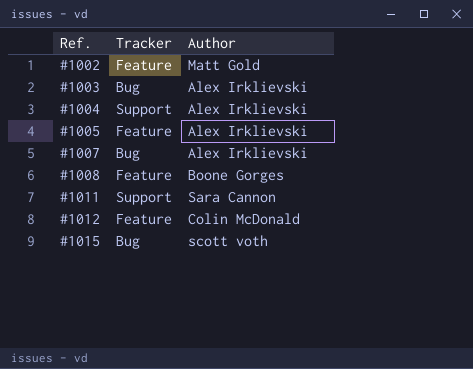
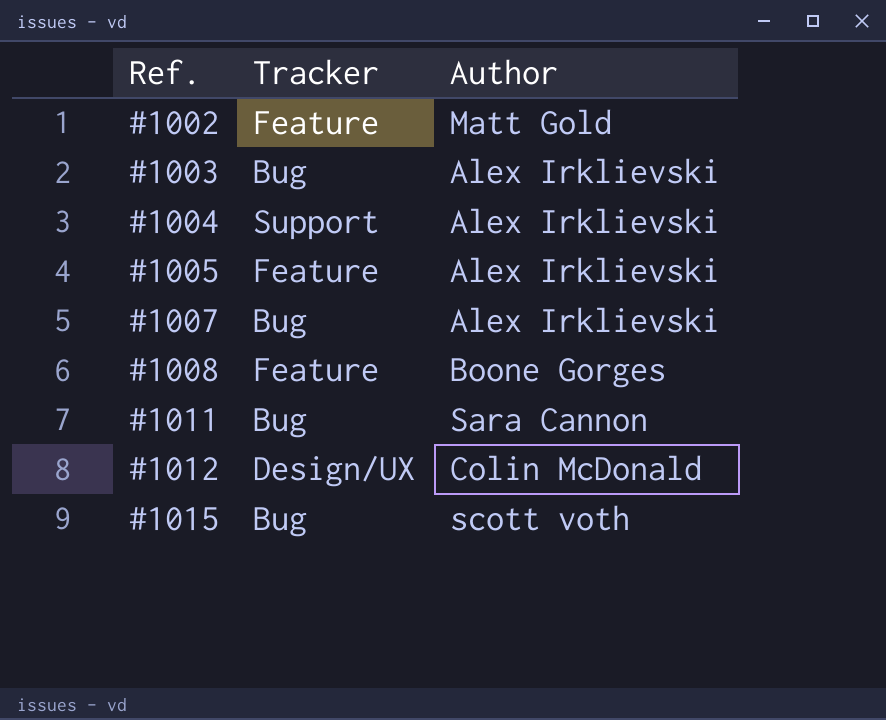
#1011 | Tracker: Support -> Bug
#1012 | Tracker: Feature -> Design/UX

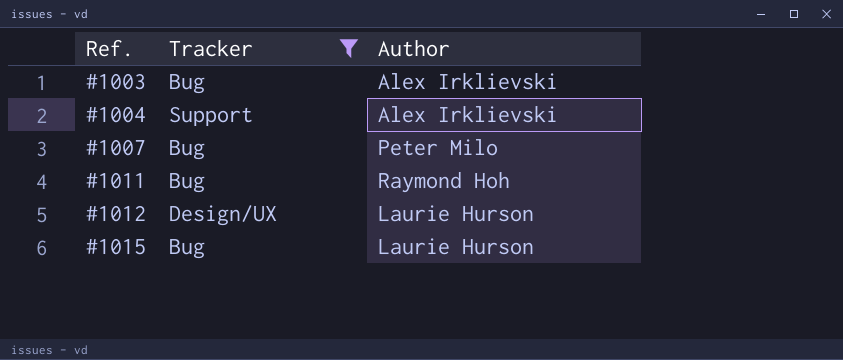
filter: none -> Tracker != Feature
#1007 | Author: Alex Irklievski -> Peter Milo
#1011 | Author: Sara Cannon -> Raymond Hoh
#1012 | Author: Colin McDonald -> Laurie Hurson
#1015 | Author: scott voth -> Laurie Hurson

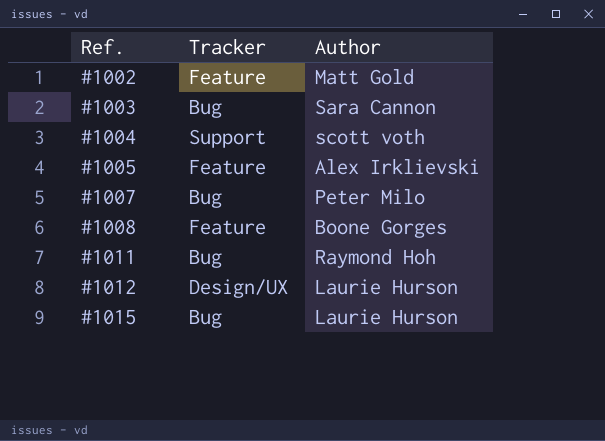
filter: Tracker != Feature -> none
#1003 | Author: Alex Irklievski -> Sara Cannon
#1004 | Author: Alex Irklievski -> scott voth

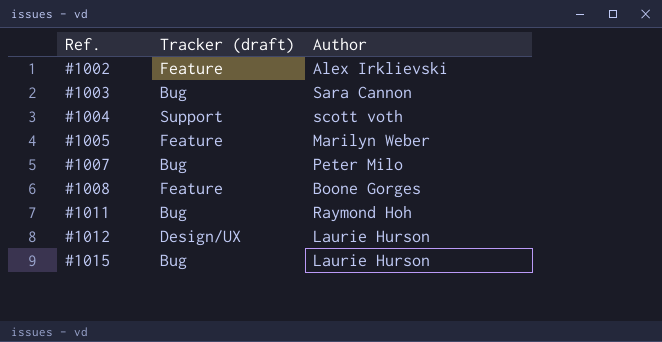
column name: Tracker -> Tracker (draft)
#1002 | Author: Matt Gold -> Alex Irklievski
#1005 | Author: Alex Irklievski -> Marilyn Weber

